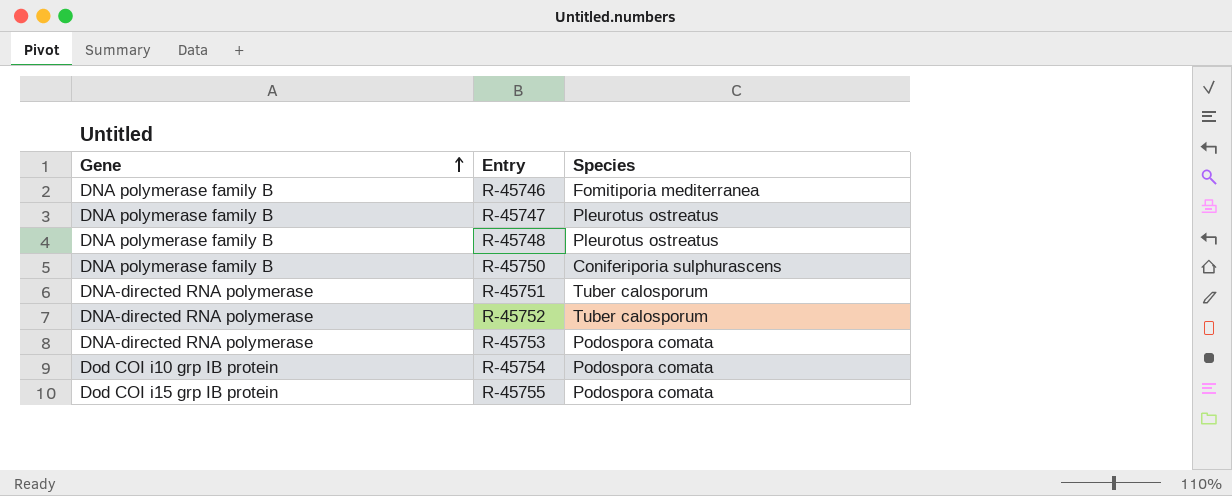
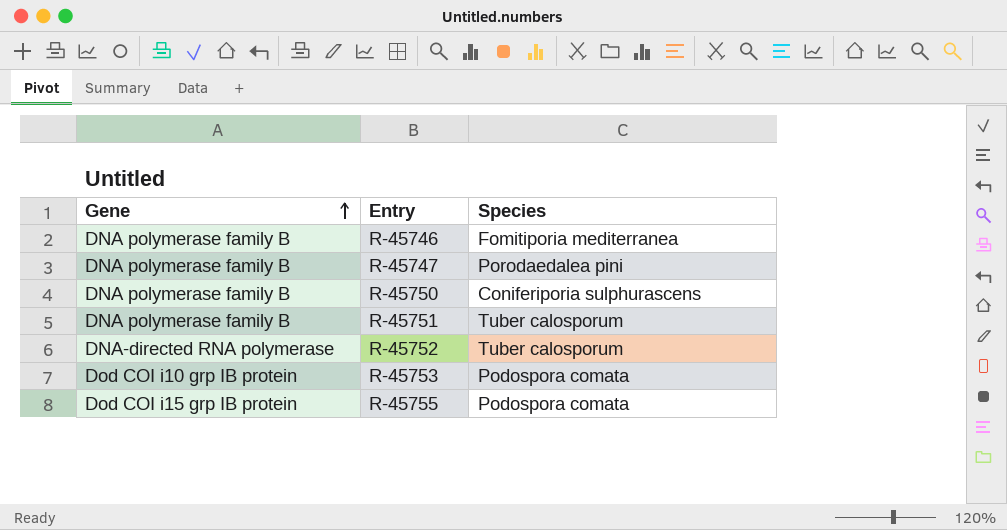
row R-45748: DNA polymerase family B | Pleurotus ostreatus -> none
row R-45754: Dod COI i10 grp IB protein | Podospora comata -> none
R-45747 | Species: Pleurotus ostreatus -> Porodaedalea pini
R-45751 | Gene: DNA-directed RNA polymerase -> DNA polymerase family B
R-45753 | Gene: DNA-directed RNA polymerase -> Dod COI i10 grp IB protein

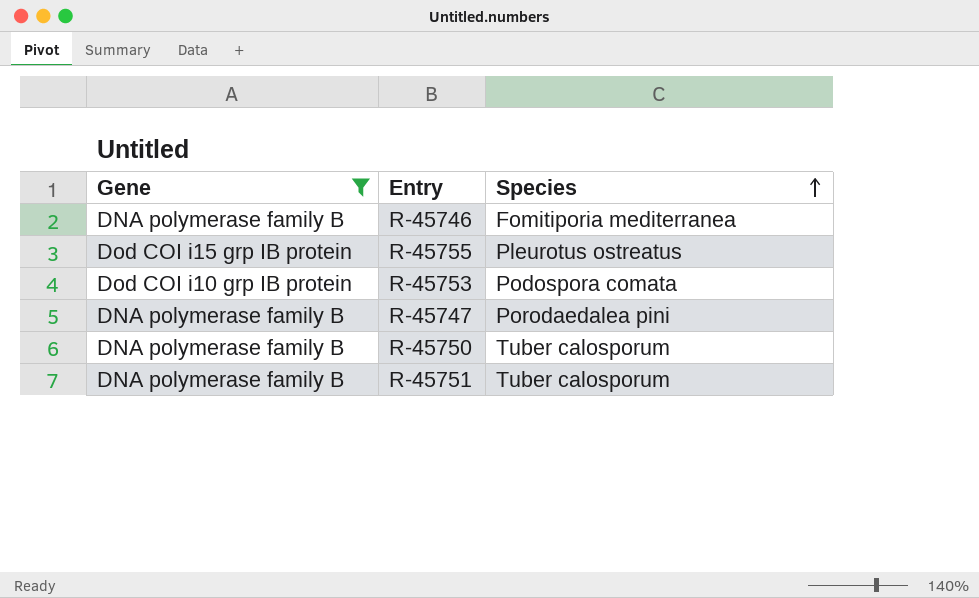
filter: none -> Gene != DNA-directed RNA polymerase
row order: Gene ascending -> Species ascending
R-45755 | Species: Podospora comata -> Pleurotus ostreatus
R-45750 | Species: Coniferiporia sulphurascens -> Tuber calosporum

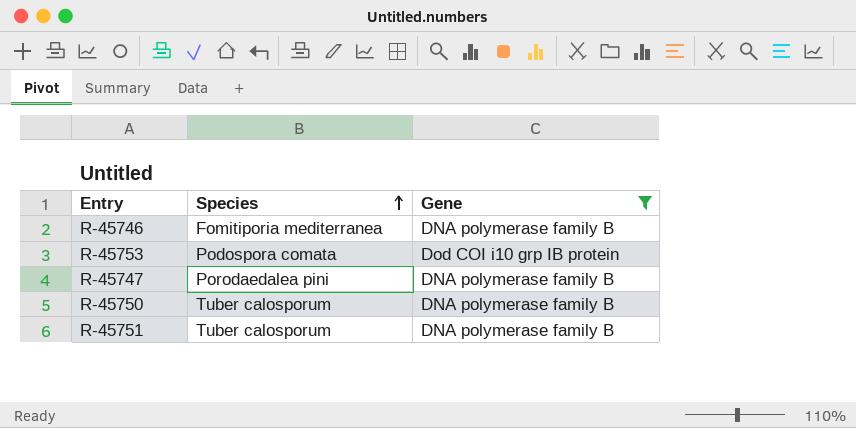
column Gene | position: 1 -> 3
row R-45755: Dod COI i15 grp IB protein | Pleurotus ostreatus -> none

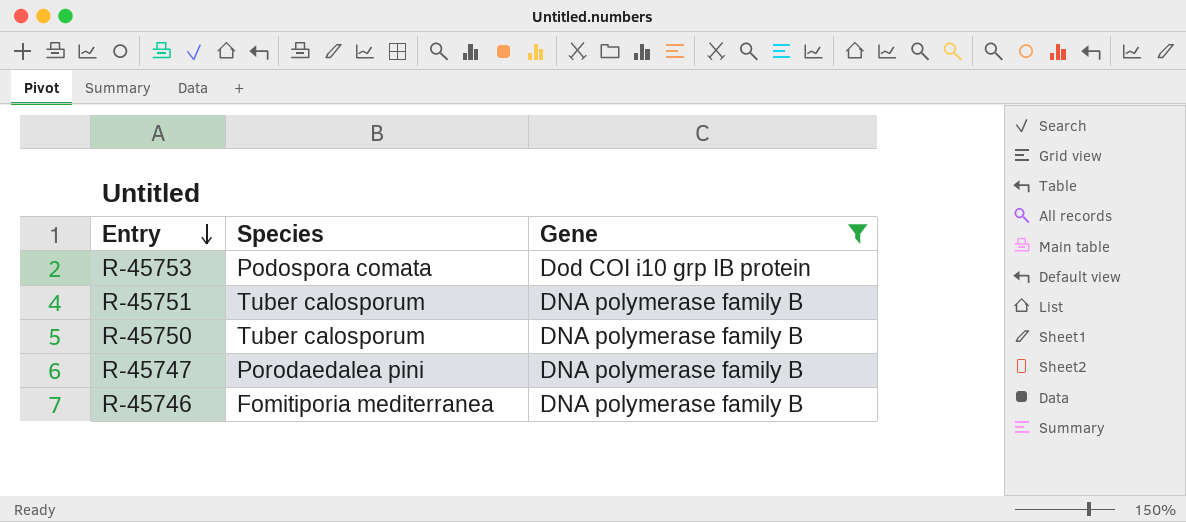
row order: Species ascending -> Entry descending

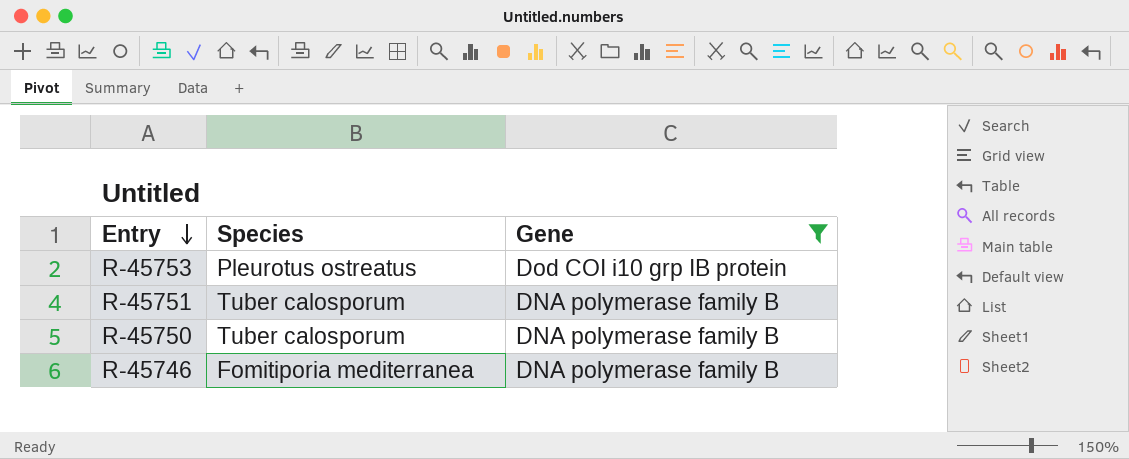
row R-45747: Porodaedalea pini | DNA polymerase family B -> none
R-45753 | Species: Podospora comata -> Pleurotus ostreatus

